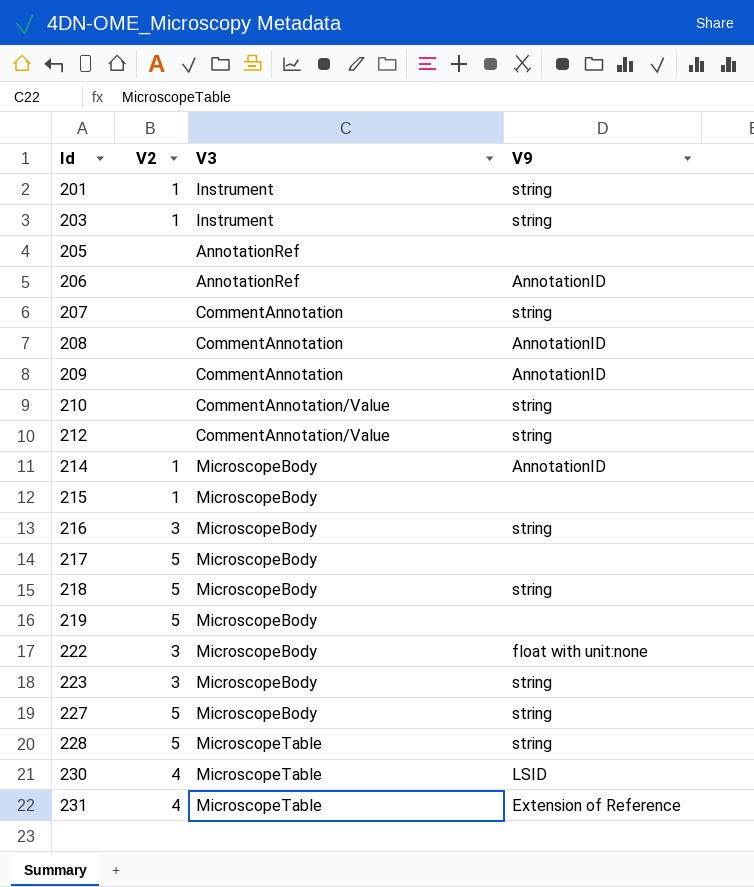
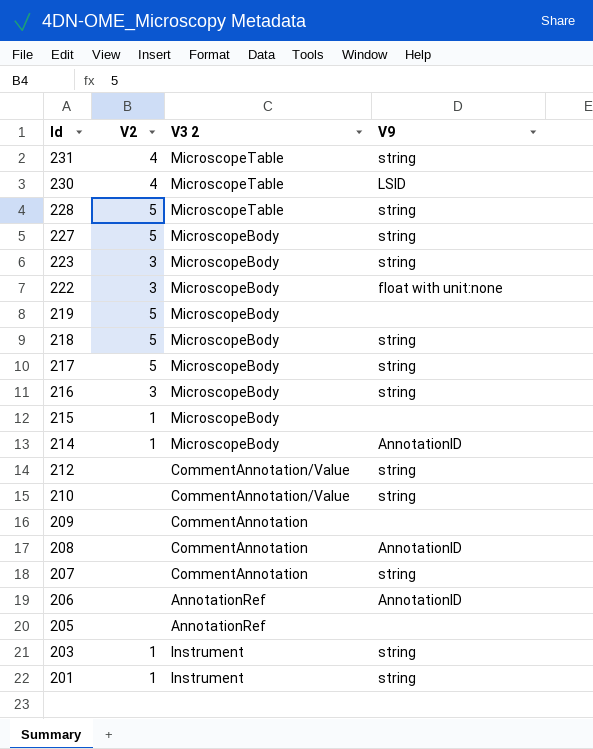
row order: Id ascending -> Id descending
column name: V3 -> V3 2
231 | V9: Extension of Reference -> string
217 | V9: none -> string
209 | V9: AnnotationID -> none

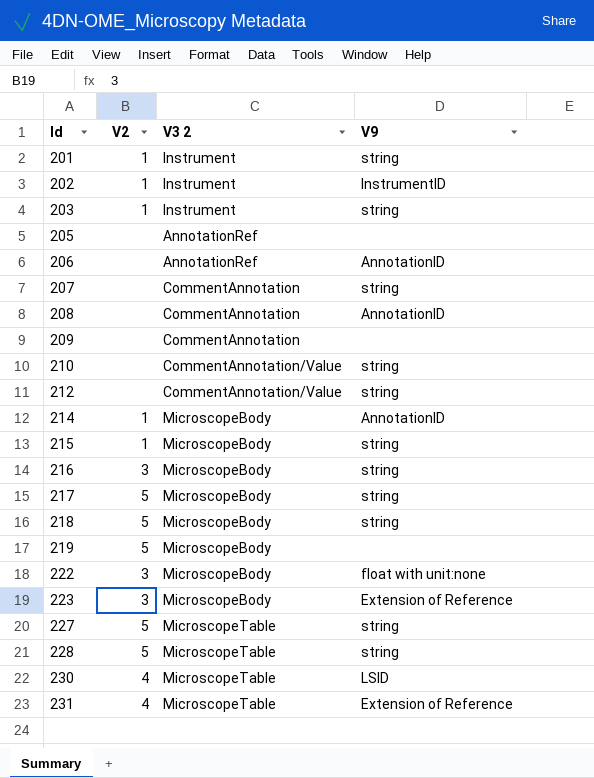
row order: Id descending -> Id ascending
row 202: none -> 1 | Instrument | InstrumentID
215 | V9: none -> string
223 | V9: string -> Extension of Reference
227 | V3 2: MicroscopeBody -> MicroscopeTable
231 | V9: string -> Extension of Reference

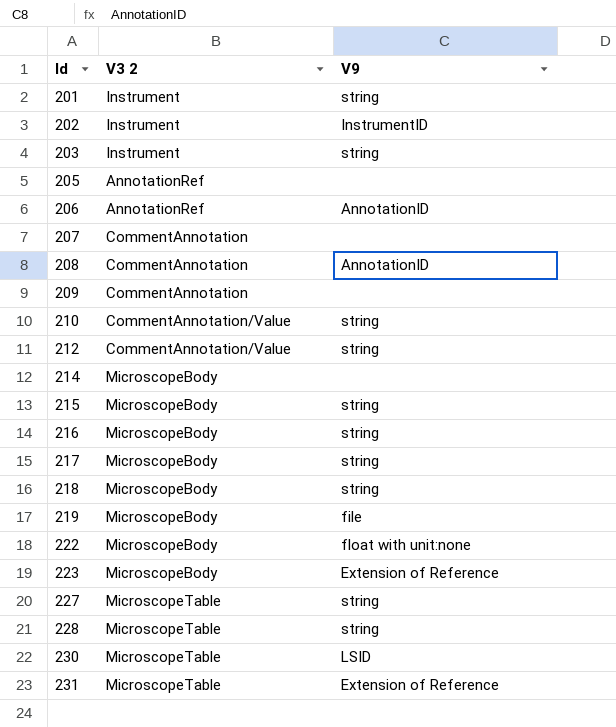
column V2 | position: 2 -> none
207 | V9: string -> none
214 | V9: AnnotationID -> none
219 | V9: none -> file

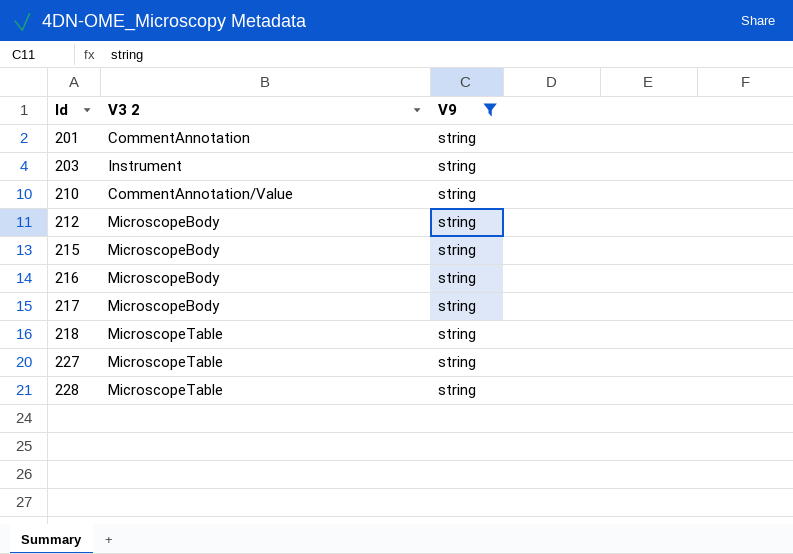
filter: none -> V9 = string
201 | V3 2: Instrument -> CommentAnnotation
212 | V3 2: CommentAnnotation/Value -> MicroscopeBody
218 | V3 2: MicroscopeBody -> MicroscopeTable

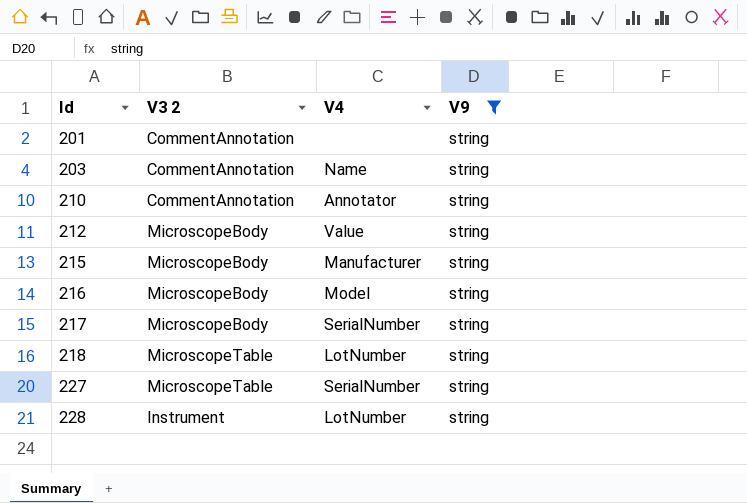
column V4 | position: none -> 3
203 | V3 2: Instrument -> CommentAnnotation
210 | V3 2: CommentAnnotation/Value -> CommentAnnotation
228 | V3 2: MicroscopeTable -> Instrument

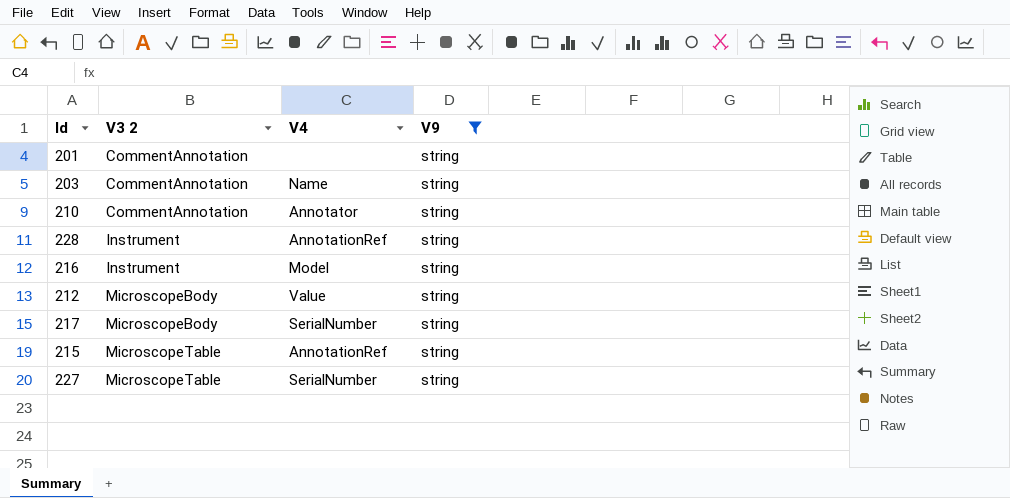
row order: Id ascending -> V3 2 ascending
row 218: MicroscopeTable | LotNumber | string -> none
228 | V4: LotNumber -> AnnotationRef
216 | V3 2: MicroscopeBody -> Instrument
215 | V3 2: MicroscopeBody -> MicroscopeTable
215 | V4: Manufacturer -> AnnotationRef

